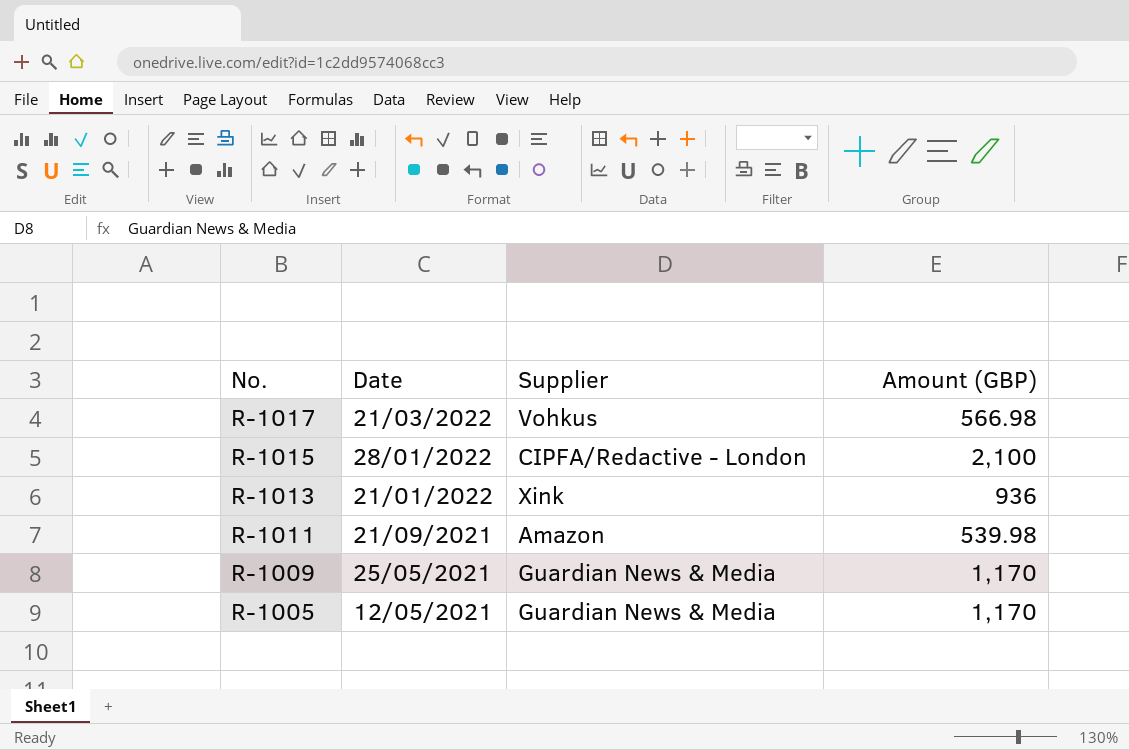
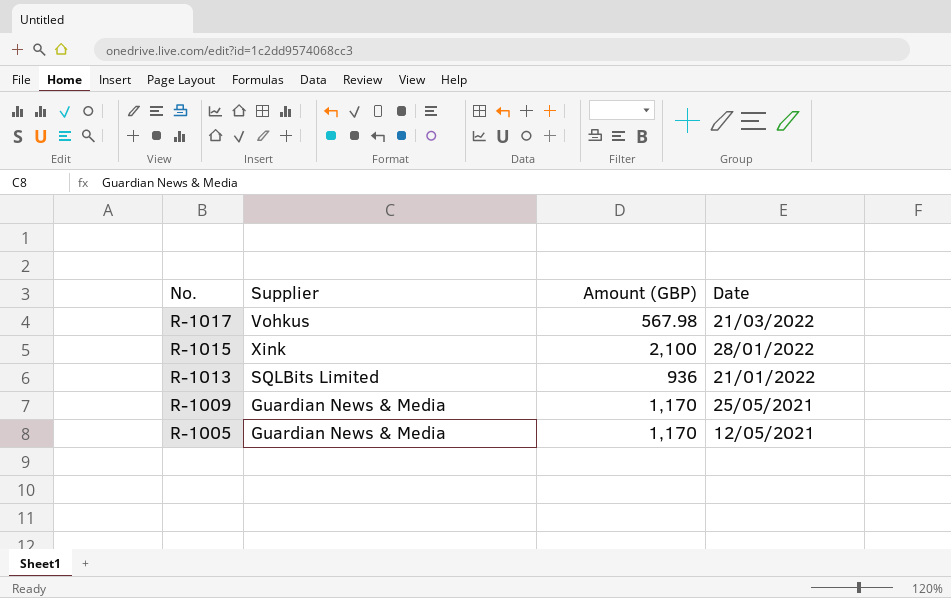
column Date | position: 2 -> 4
row R-1011: 21/09/2021 | Amazon | 539.98 -> none
R-1017 | Amount (GBP): 566.98 -> 567.98
R-1015 | Supplier: CIPFA/Redactive - London -> Xink
R-1013 | Supplier: Xink -> SQLBits Limited

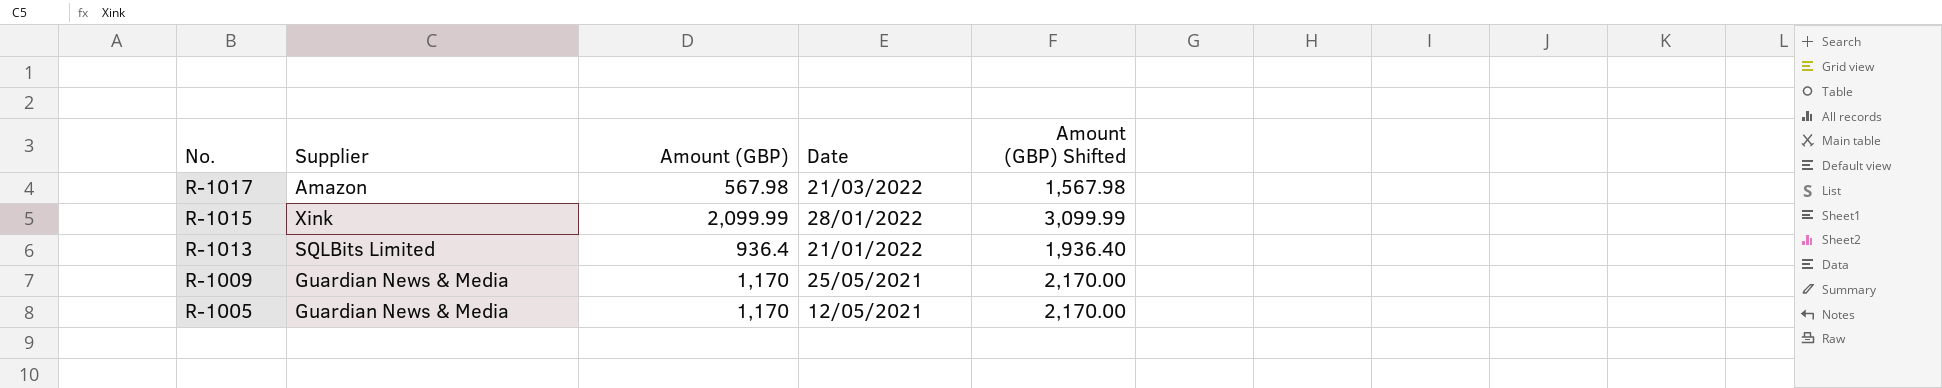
column Amount (GBP) Shifted | formula: none -> [Amount (GBP)] + 1000
R-1017 | Supplier: Vohkus -> Amazon
R-1015 | Amount (GBP): 2,100 -> 2,099.99
R-1013 | Amount (GBP): 936 -> 936.4

